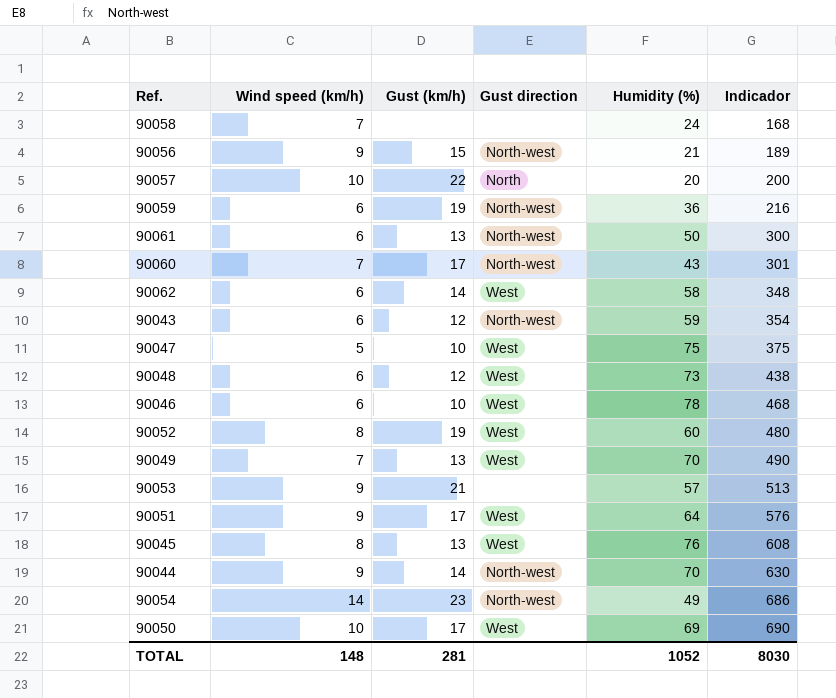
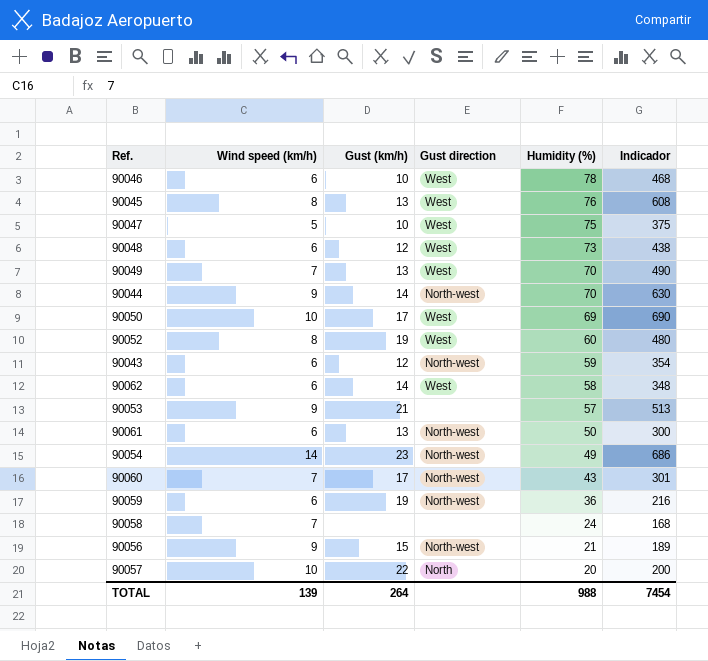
row order: Indicador ascending -> Humidity (%) descending
row 90051: 9 | 17 | West | 64 | 576 -> none
TOTAL | Wind speed (km/h): 148 -> 139
TOTAL | Gust (km/h): 281 -> 264
TOTAL | Humidity (%): 1052 -> 988
TOTAL | Indicador: 8030 -> 7454

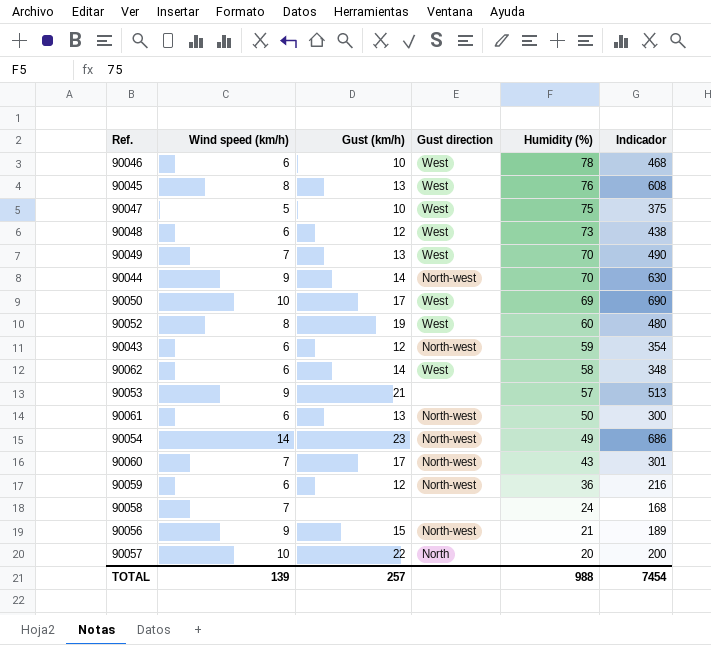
90059 | Gust (km/h): 19 -> 12
TOTAL | Gust (km/h): 264 -> 257

